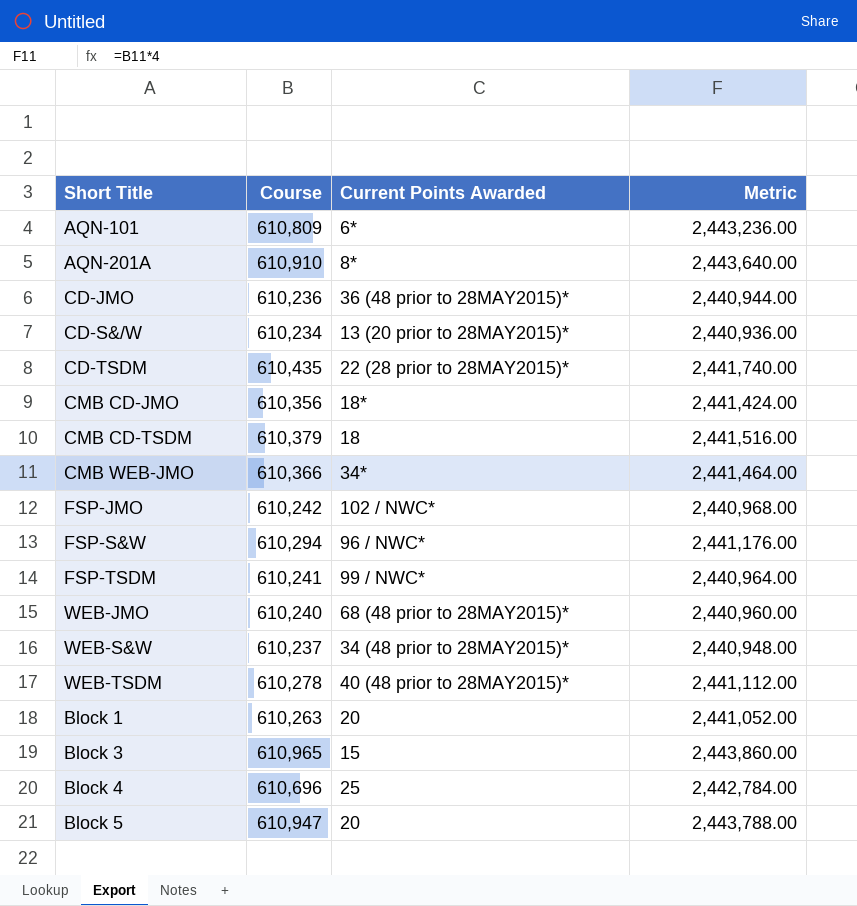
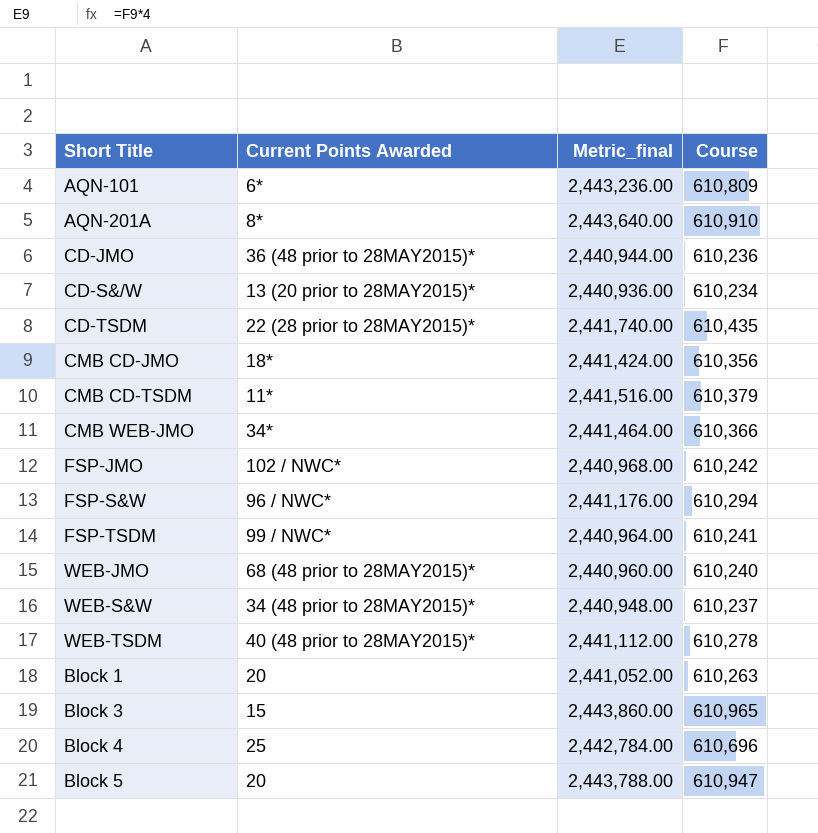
column name: Metric -> Metric_final
column Course | position: 2 -> 4
CMB CD-TSDM | Current Points Awarded: 18 -> 11*

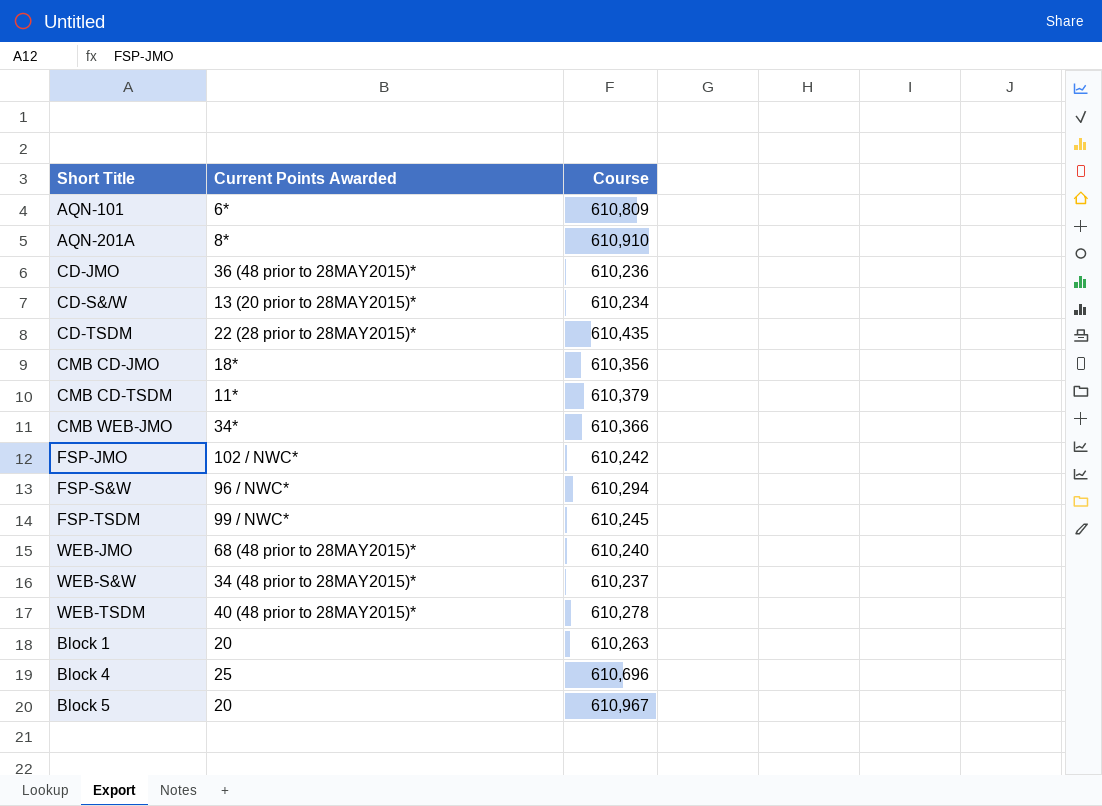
column Metric_final | formula: [Course] * 4 -> none
row Block 3: 15 | 2,443,860.00 | 610,965 -> none
FSP-TSDM | Course: 610,241 -> 610,245
Block 5 | Course: 610,947 -> 610,967

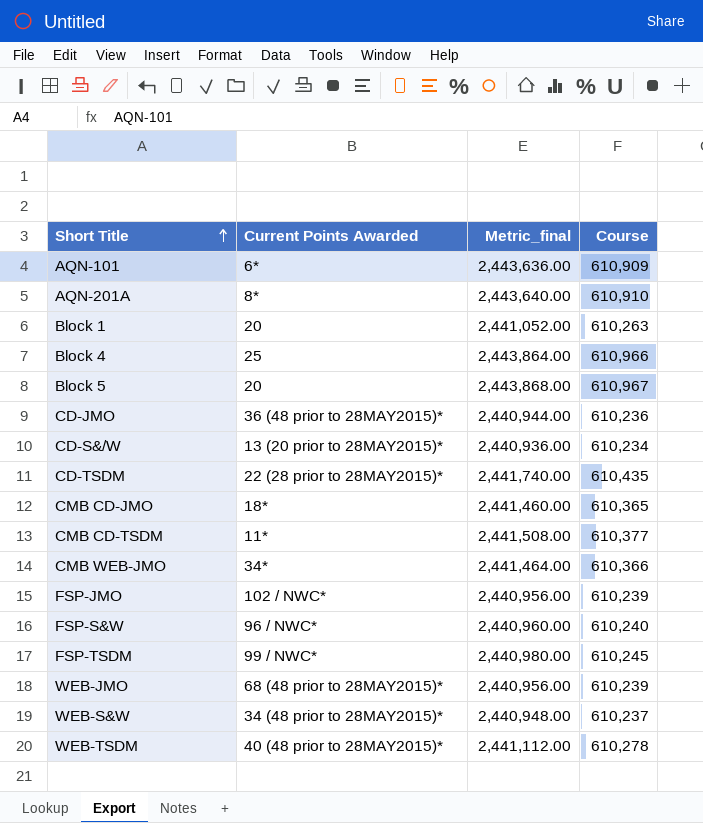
row order: none -> Short Title ascending
column Metric_final | formula: none -> [Course] * 4
AQN-101 | Course: 610,809 -> 610,909
Block 4 | Course: 610,696 -> 610,966
CMB CD-JMO | Course: 610,356 -> 610,365
CMB CD-TSDM | Course: 610,379 -> 610,377
FSP-JMO | Course: 610,242 -> 610,239
FSP-S&W | Course: 610,294 -> 610,240
WEB-JMO | Course: 610,240 -> 610,239

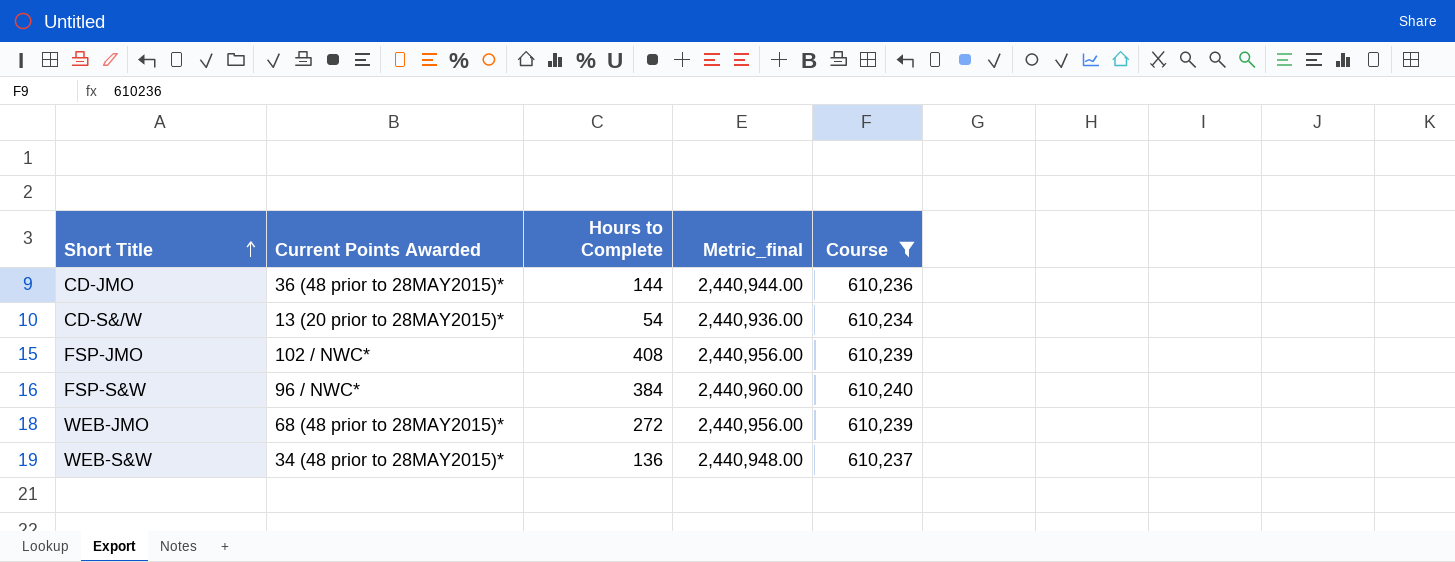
filter: none -> Course <= 610,240
column Hours to Complete | position: none -> 3

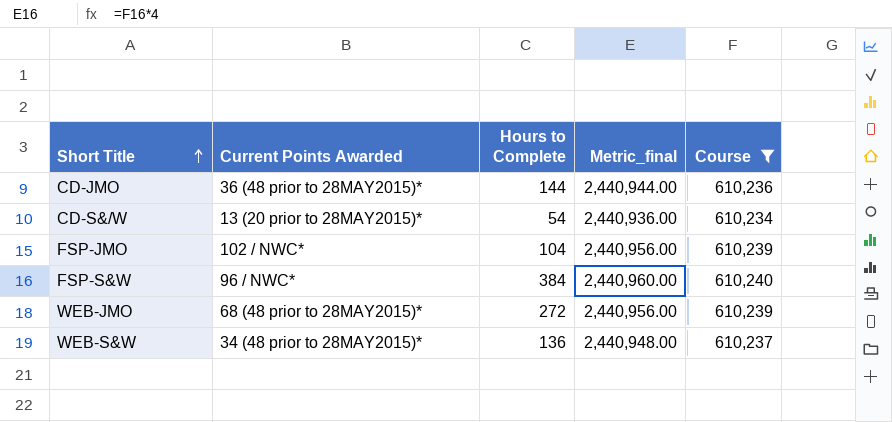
FSP-JMO | Hours to Complete: 408 -> 104

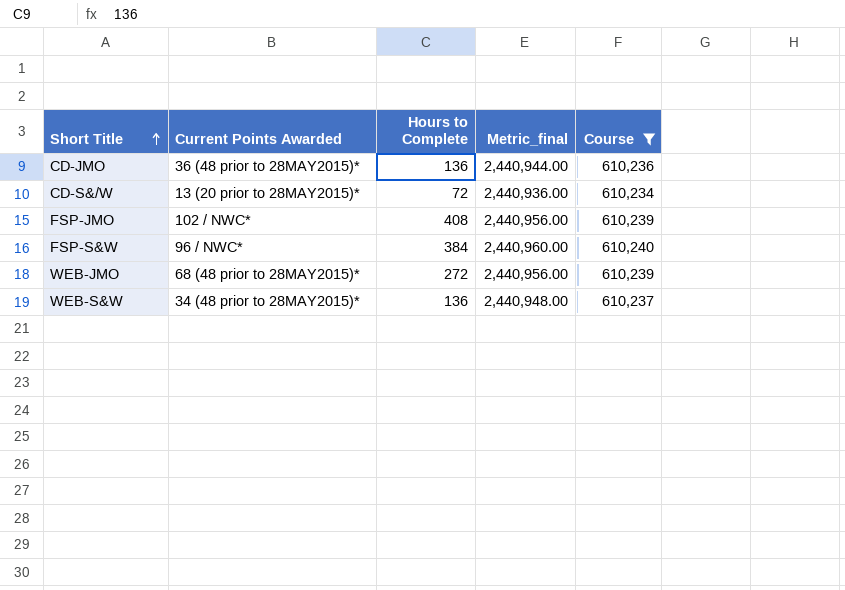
CD-JMO | Hours to Complete: 144 -> 136
CD-S&/W | Hours to Complete: 54 -> 72
FSP-JMO | Hours to Complete: 104 -> 408

